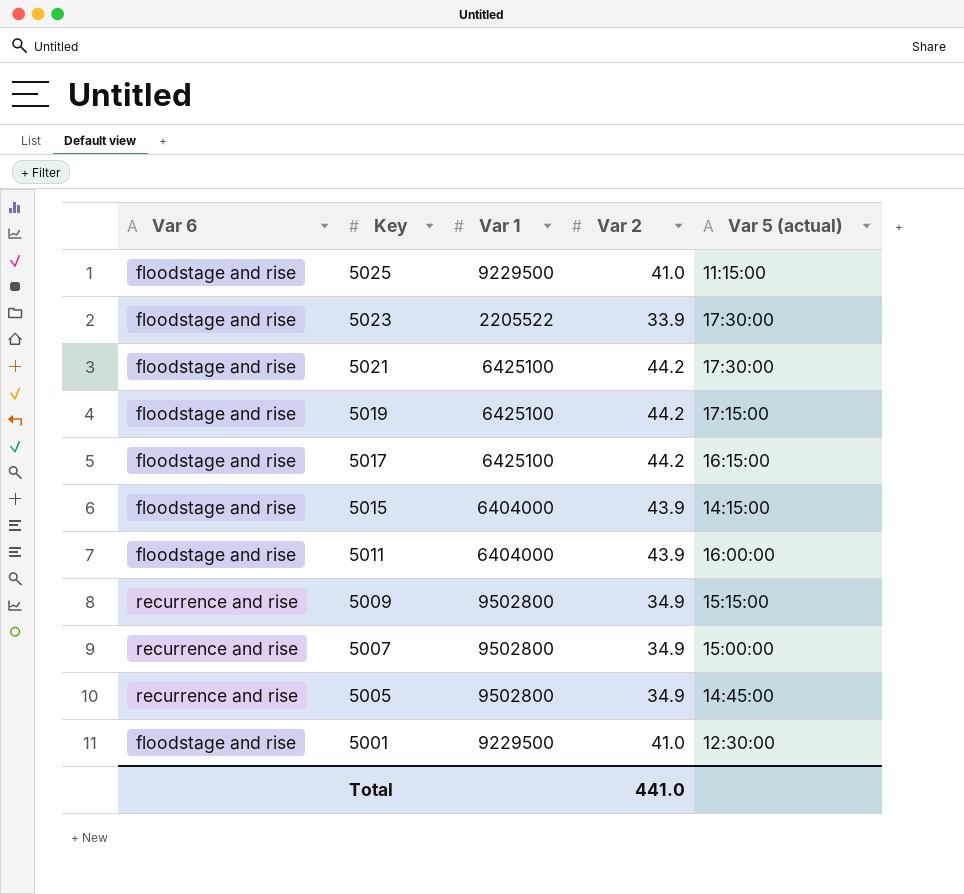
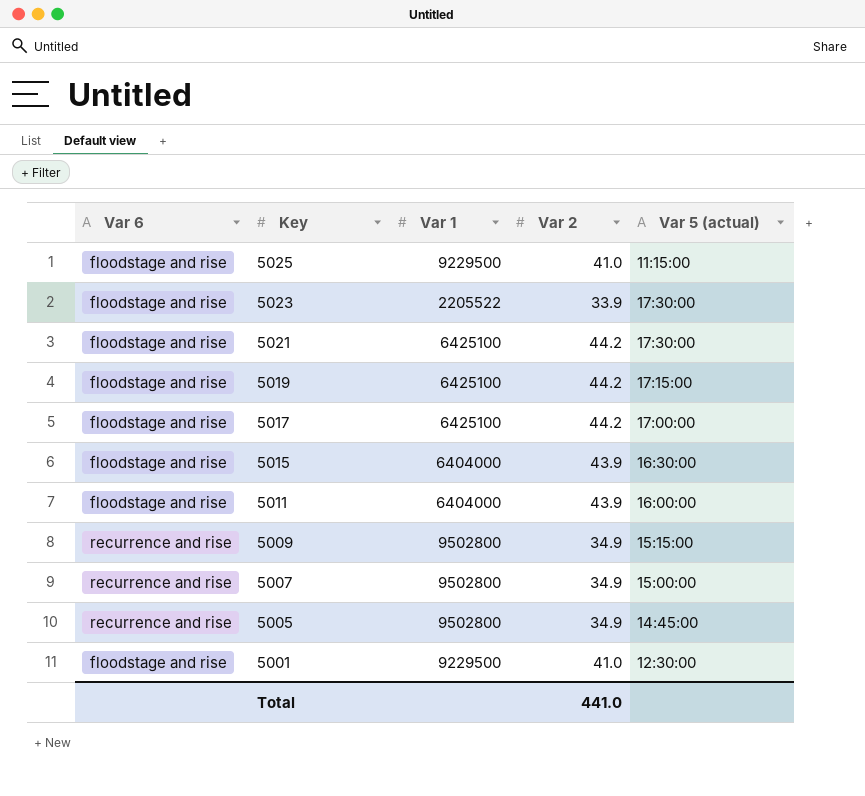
5017 | Var 5 (actual): 16:15:00 -> 17:00:00
5015 | Var 5 (actual): 14:15:00 -> 16:30:00

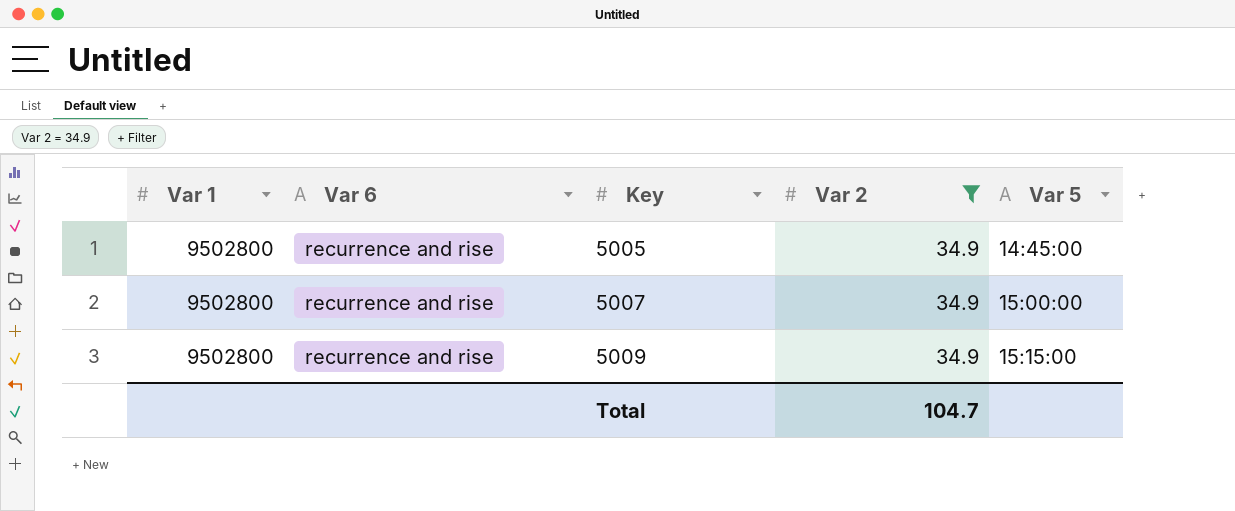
filter: none -> Var 2 = 34.9
row order: Key descending -> Key ascending
column Var 1 | position: 3 -> 1
column name: Var 5 (actual) -> Var 5
Total | Var 2: 441.0 -> 104.7

